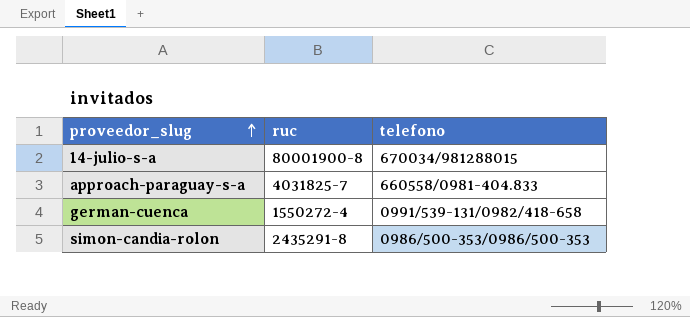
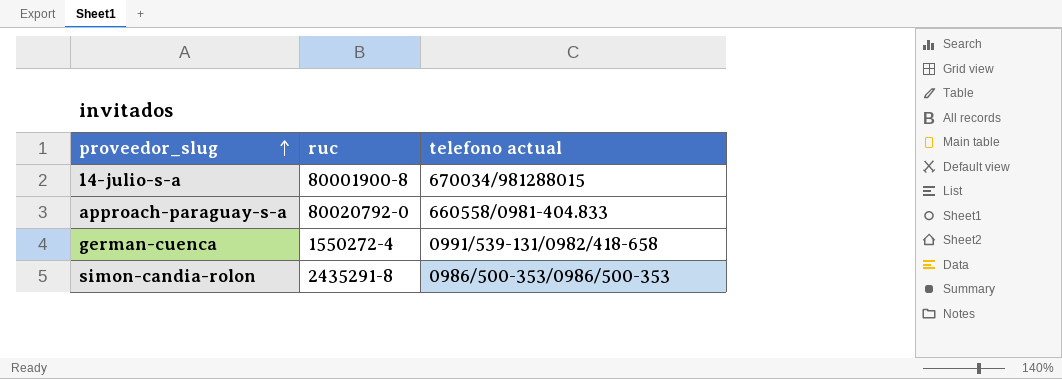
column name: telefono -> telefono actual
approach-paraguay-s-a | ruc: 4031825-7 -> 80020792-0

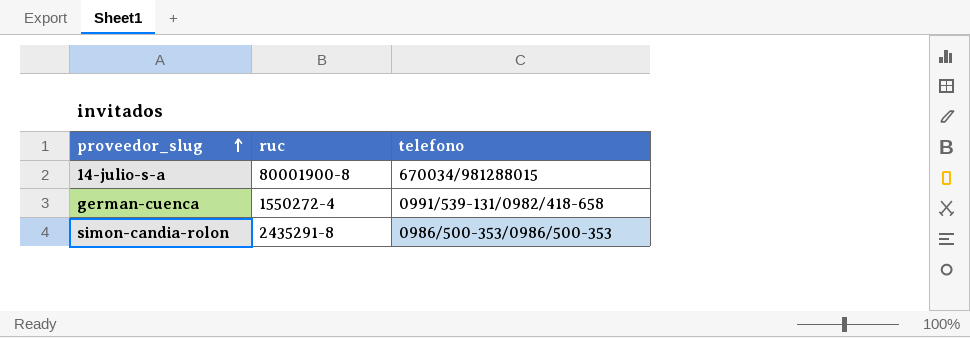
column name: telefono actual -> telefono
row approach-paraguay-s-a: 80020792-0 | 660558/0981-404.833 -> none

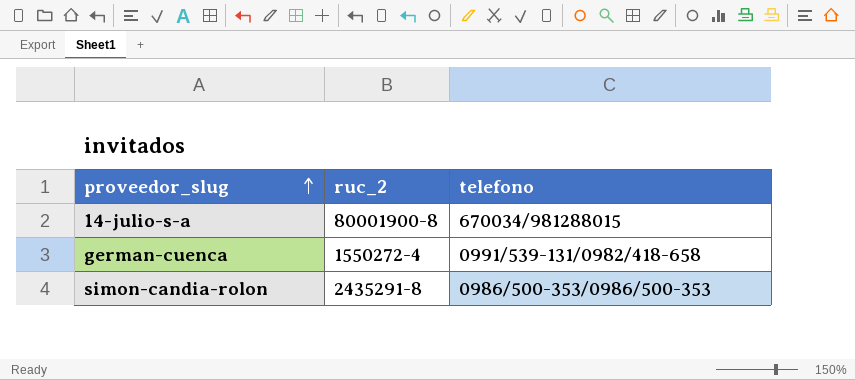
column name: ruc -> ruc_2

